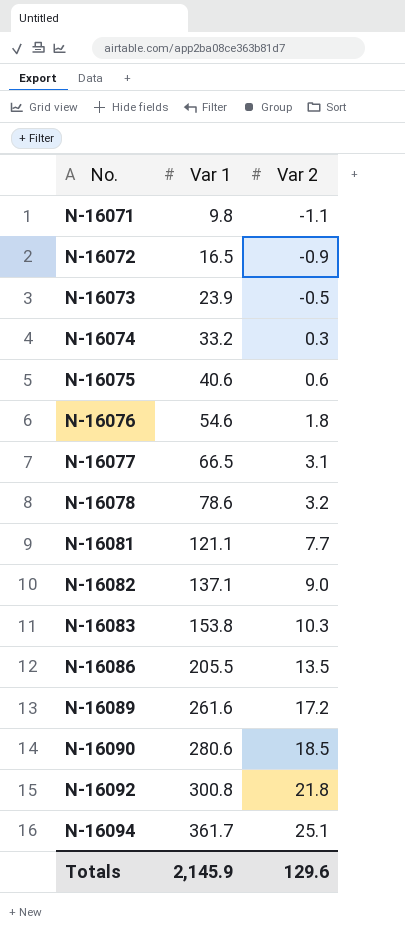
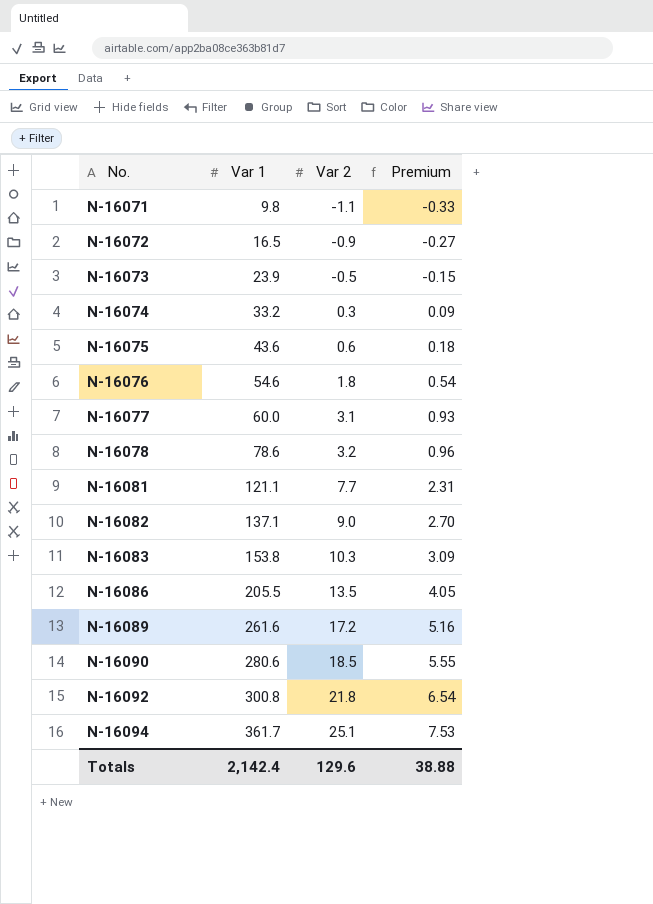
column Premium | formula: none -> [Var 2] * 0.3
N-16075 | Var 1: 40.6 -> 43.6
N-16077 | Var 1: 66.5 -> 60.0
Totals | Var 1: 2,145.9 -> 2,142.4

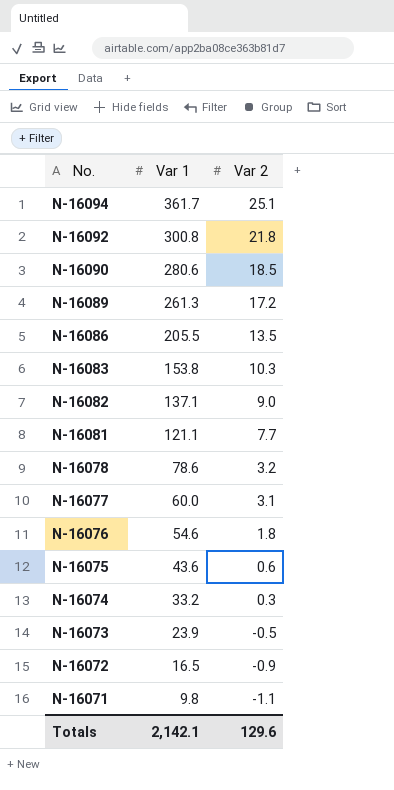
row order: No. ascending -> No. descending
column Premium | formula: [Var 2] * 0.3 -> none
N-16089 | Var 1: 261.6 -> 261.3
Totals | Var 1: 2,142.4 -> 2,142.1

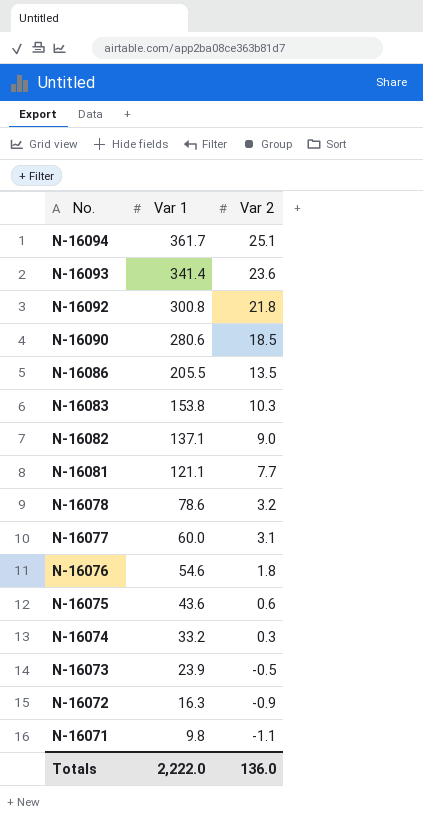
row N-16089: 261.3 | 17.2 -> none
row N-16093: none -> 341.4 | 23.6
N-16072 | Var 1: 16.5 -> 16.3
Totals | Var 1: 2,142.1 -> 2,222.0
Totals | Var 2: 129.6 -> 136.0

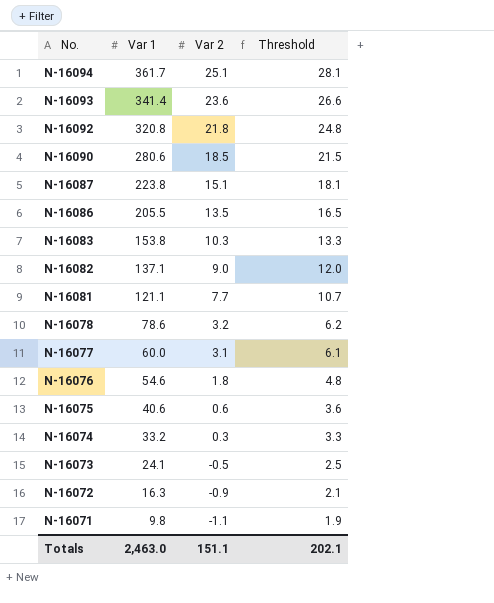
column Threshold | formula: none -> [Var 2] + 3
N-16092 | Var 1: 300.8 -> 320.8
row N-16087: none -> 223.8 | 15.1 | 18.1
N-16075 | Var 1: 43.6 -> 40.6
N-16073 | Var 1: 23.9 -> 24.1
Totals | Var 1: 2,222.0 -> 2,463.0
Totals | Var 2: 136.0 -> 151.1

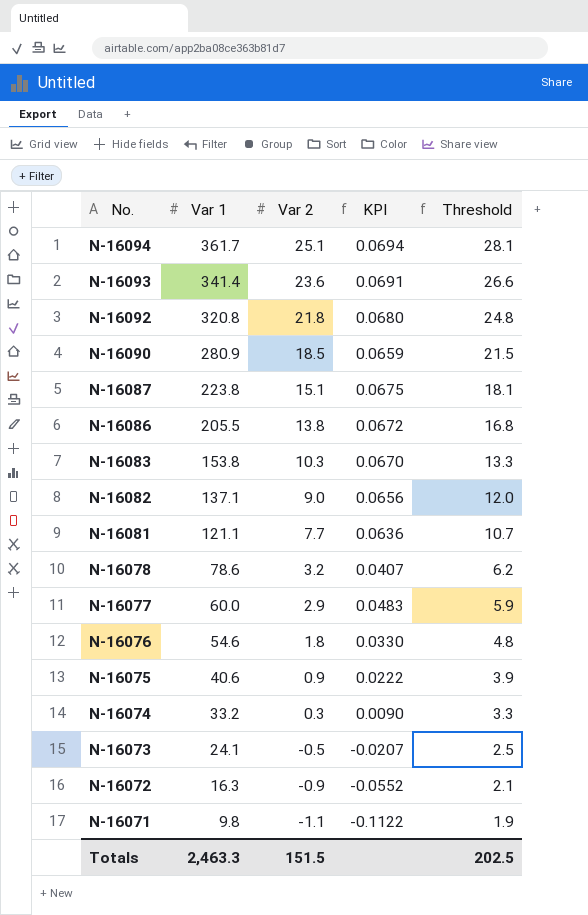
column KPI | formula: none -> [Var 2] / [Var 1]
N-16090 | Var 1: 280.6 -> 280.9
N-16086 | Var 2: 13.5 -> 13.8
N-16086 | Threshold: 16.5 -> 16.8
N-16077 | Var 2: 3.1 -> 2.9
N-16077 | Threshold: 6.1 -> 5.9
N-16075 | Var 2: 0.6 -> 0.9
N-16075 | Threshold: 3.6 -> 3.9
Totals | Var 1: 2,463.0 -> 2,463.3
Totals | Var 2: 151.1 -> 151.5
Totals | Threshold: 202.1 -> 202.5

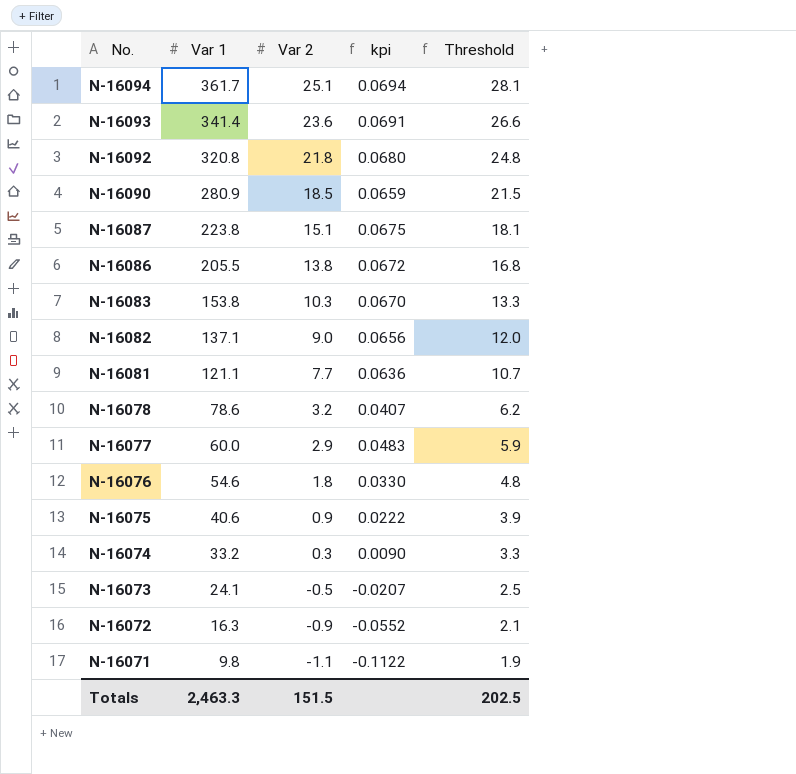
column name: KPI -> kpi

